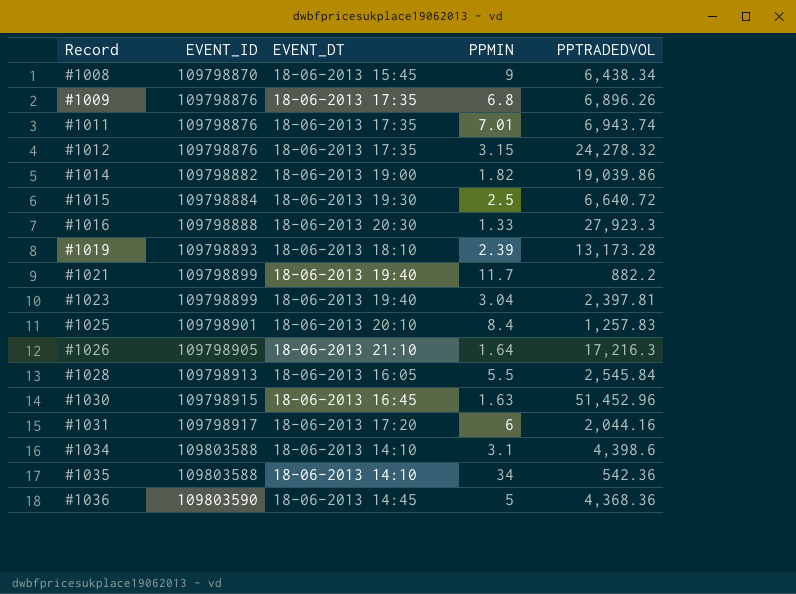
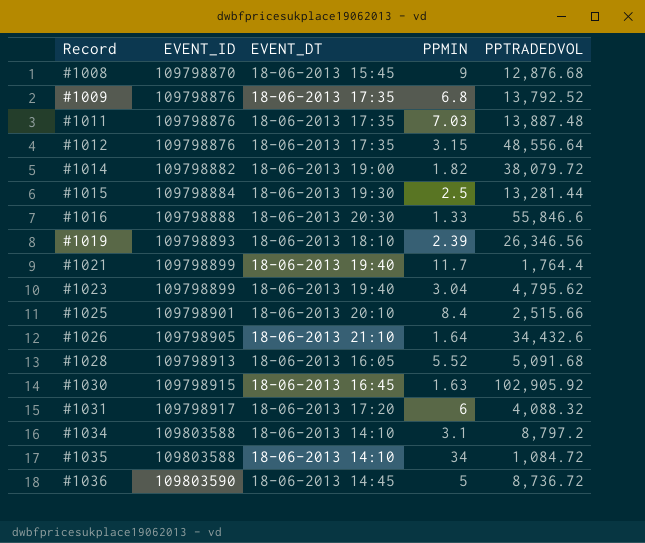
#1008 | PPTRADEDVOL: 6,438.34 -> 12,876.68
#1009 | PPTRADEDVOL: 6,896.26 -> 13,792.52
#1011 | PPMIN: 7.01 -> 7.03
#1011 | PPTRADEDVOL: 6,943.74 -> 13,887.48
#1012 | PPTRADEDVOL: 24,278.32 -> 48,556.64
#1014 | PPTRADEDVOL: 19,039.86 -> 38,079.72
#1015 | PPTRADEDVOL: 6,640.72 -> 13,281.44
#1016 | PPTRADEDVOL: 27,923.3 -> 55,846.6
#1019 | PPTRADEDVOL: 13,173.28 -> 26,346.56
#1021 | PPTRADEDVOL: 882.2 -> 1,764.4
#1023 | PPTRADEDVOL: 2,397.81 -> 4,795.62
#1025 | PPTRADEDVOL: 1,257.83 -> 2,515.66
#1026 | PPTRADEDVOL: 17,216.3 -> 34,432.6
#1028 | PPMIN: 5.5 -> 5.52
#1028 | PPTRADEDVOL: 2,545.84 -> 5,091.68
#1030 | PPTRADEDVOL: 51,452.96 -> 102,905.92
#1031 | PPTRADEDVOL: 2,044.16 -> 4,088.32
#1034 | PPTRADEDVOL: 4,398.6 -> 8,797.2
#1035 | PPTRADEDVOL: 542.36 -> 1,084.72
#1036 | PPTRADEDVOL: 4,368.36 -> 8,736.72

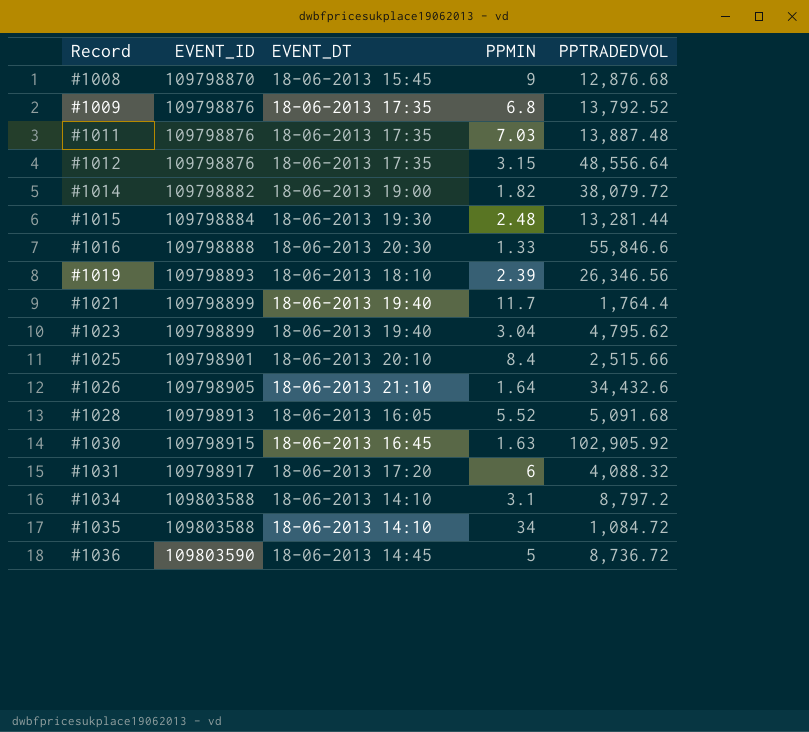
#1015 | PPMIN: 2.5 -> 2.48

